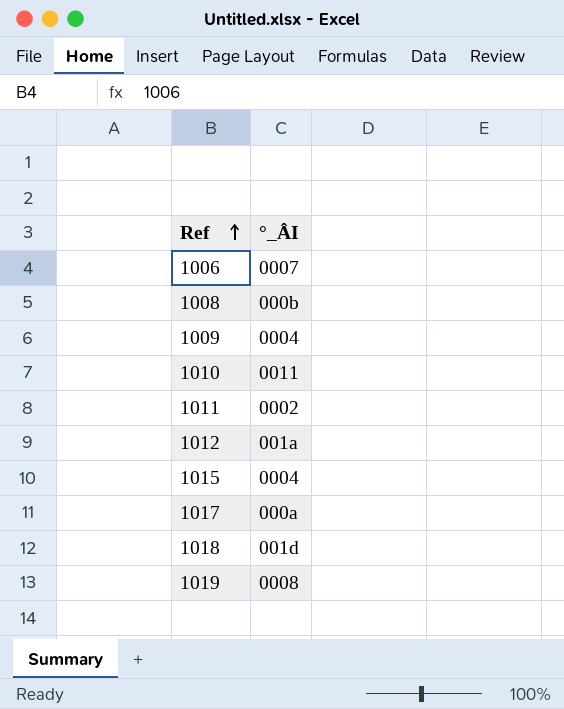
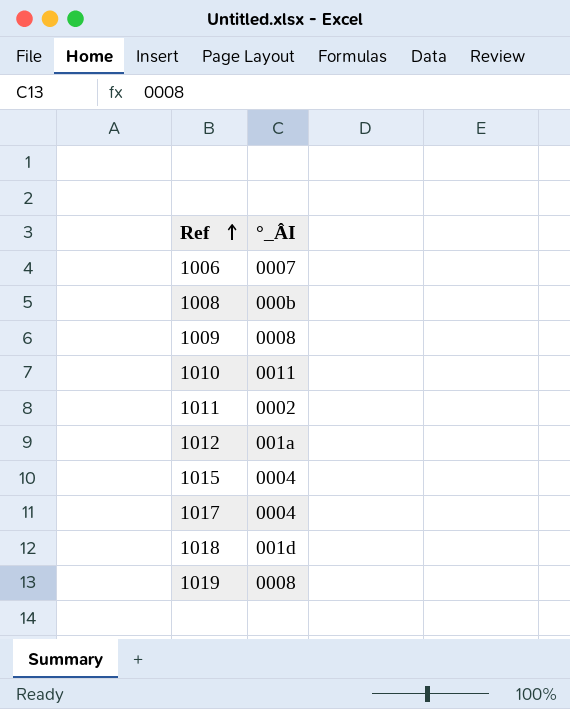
1009 | °_ÂI: 0004 -> 0008
1017 | °_ÂI: 000a -> 0004

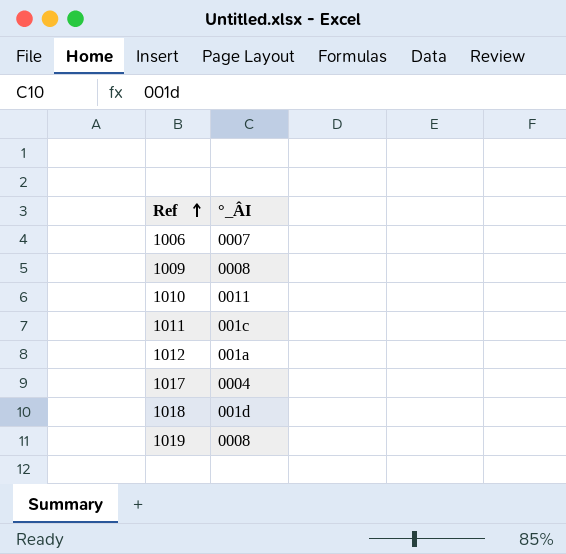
row 1008: 000b -> none
row 1015: 0004 -> none
1011 | °_ÂI: 0002 -> 001c

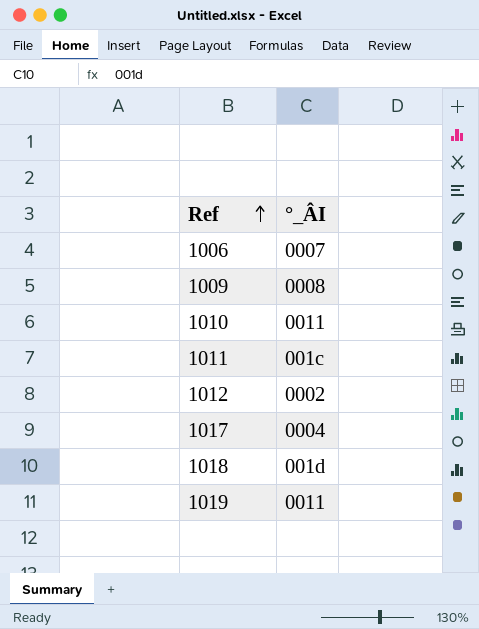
1012 | °_ÂI: 001a -> 0002
1019 | °_ÂI: 0008 -> 0011

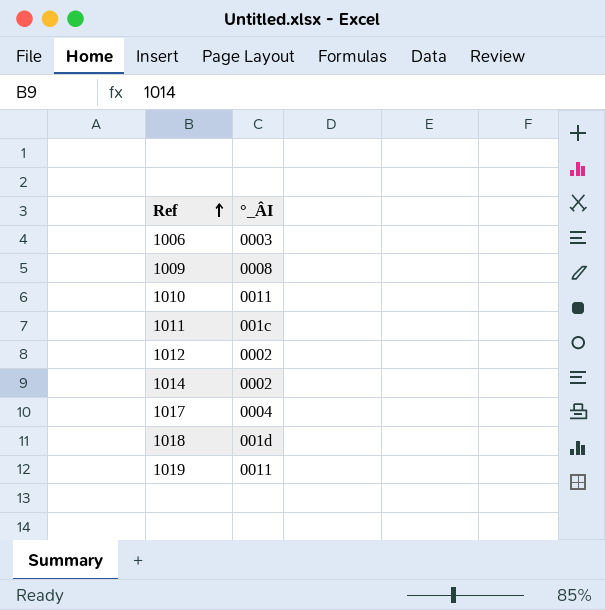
1006 | °_ÂI: 0007 -> 0003
row 1014: none -> 0002

